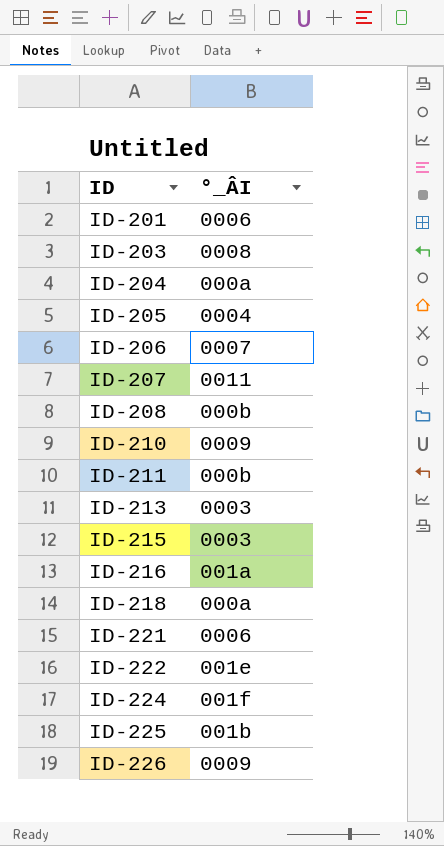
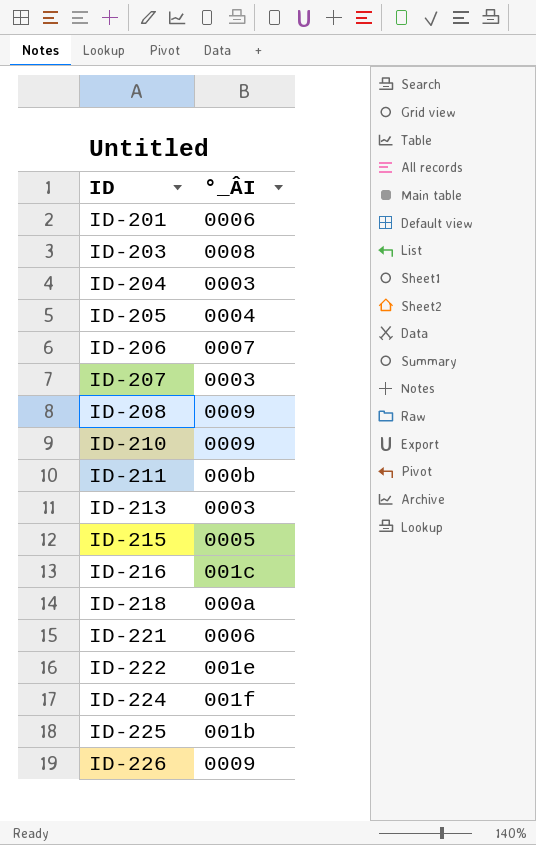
ID-204 | °_ÂI: 000a -> 0003
ID-207 | °_ÂI: 0011 -> 0003
ID-208 | °_ÂI: 000b -> 0009
ID-215 | °_ÂI: 0003 -> 0005
ID-216 | °_ÂI: 001a -> 001c

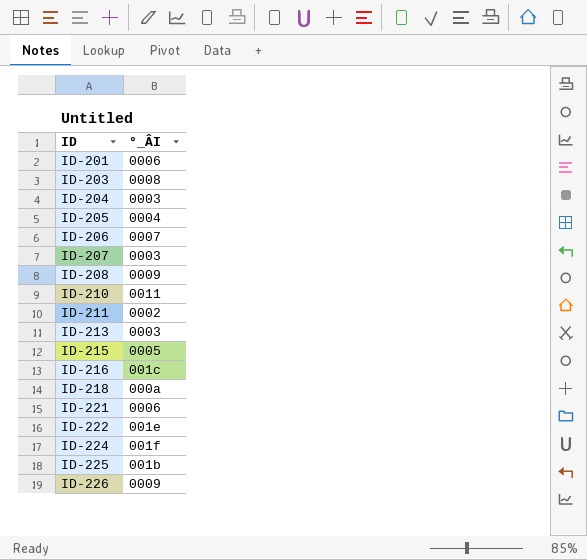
ID-210 | °_ÂI: 0009 -> 0011
ID-211 | °_ÂI: 000b -> 0002

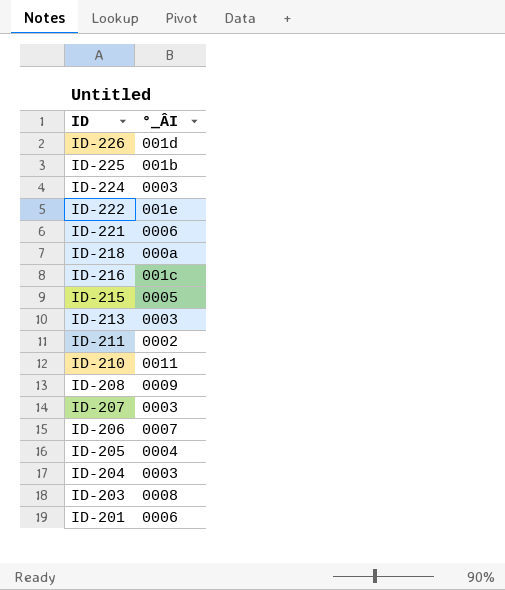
row order: ID ascending -> ID descending
ID-226 | °_ÂI: 0009 -> 001d
ID-224 | °_ÂI: 001f -> 0003

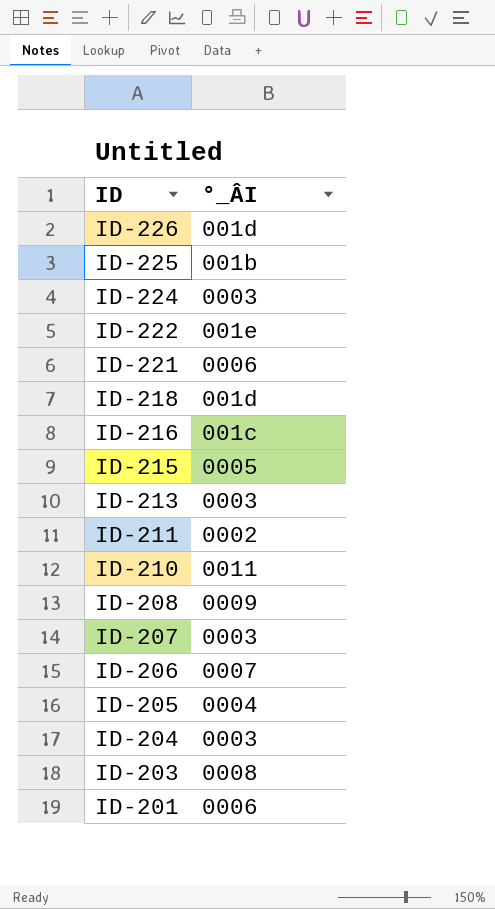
ID-218 | °_ÂI: 000a -> 001d

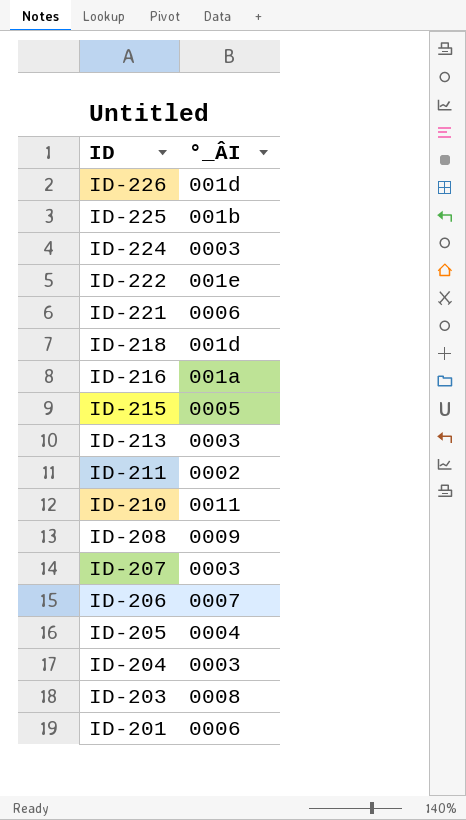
ID-216 | °_ÂI: 001c -> 001a

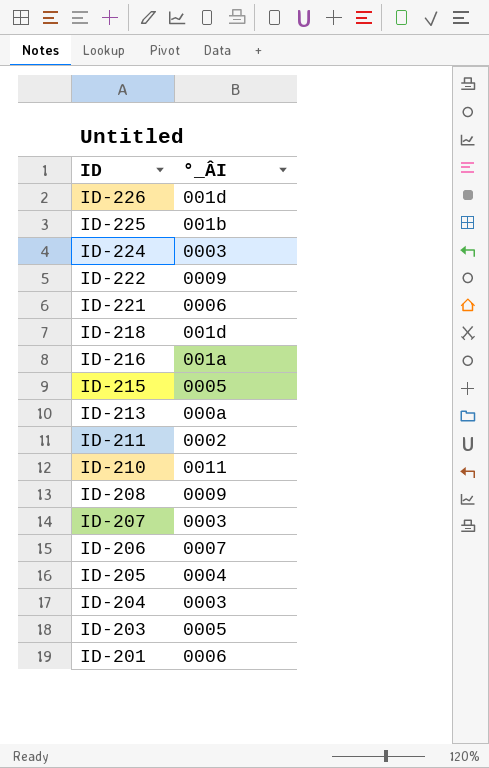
ID-222 | °_ÂI: 001e -> 0009
ID-213 | °_ÂI: 0003 -> 000a
ID-203 | °_ÂI: 0008 -> 0005

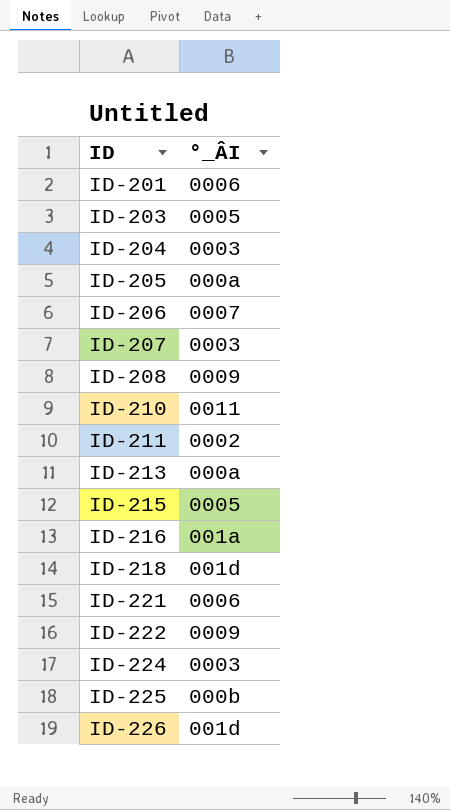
row order: ID descending -> ID ascending
ID-205 | °_ÂI: 0004 -> 000a
ID-225 | °_ÂI: 001b -> 000b

